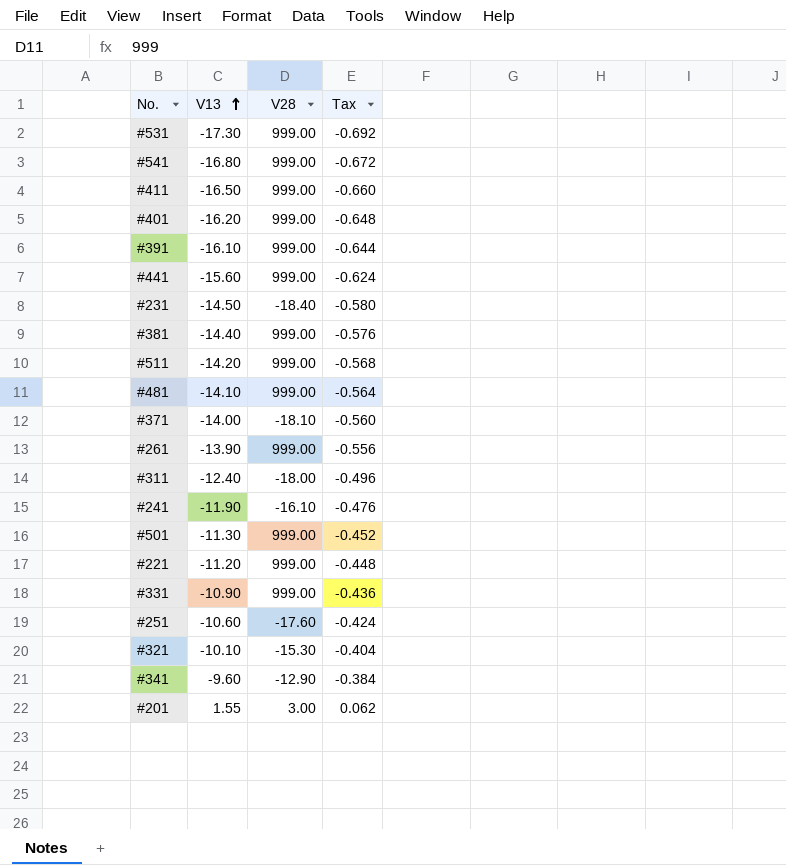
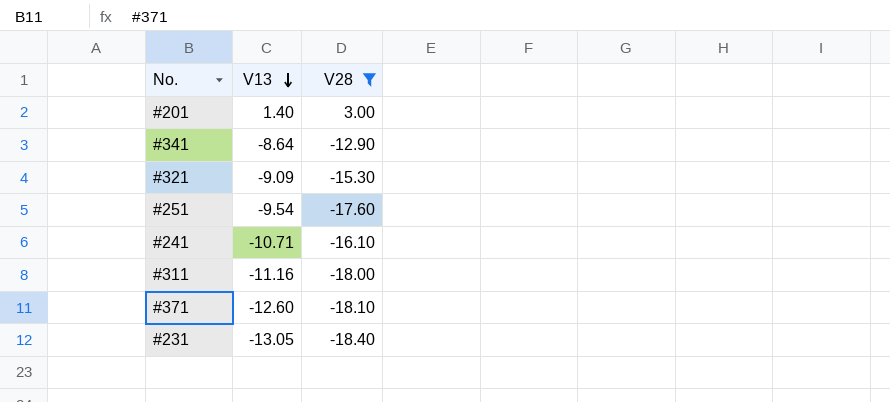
filter: none -> V28 != 999.00
row order: V13 ascending -> V13 descending
column Tax | formula: [V13] * 0.04 -> none
#201 | V13: 1.55 -> 1.40
#341 | V13: -9.60 -> -8.64
#321 | V13: -10.10 -> -9.09
#251 | V13: -10.60 -> -9.54
#241 | V13: -11.90 -> -10.71
#311 | V13: -12.40 -> -11.16
#371 | V13: -14.00 -> -12.60
#231 | V13: -14.50 -> -13.05

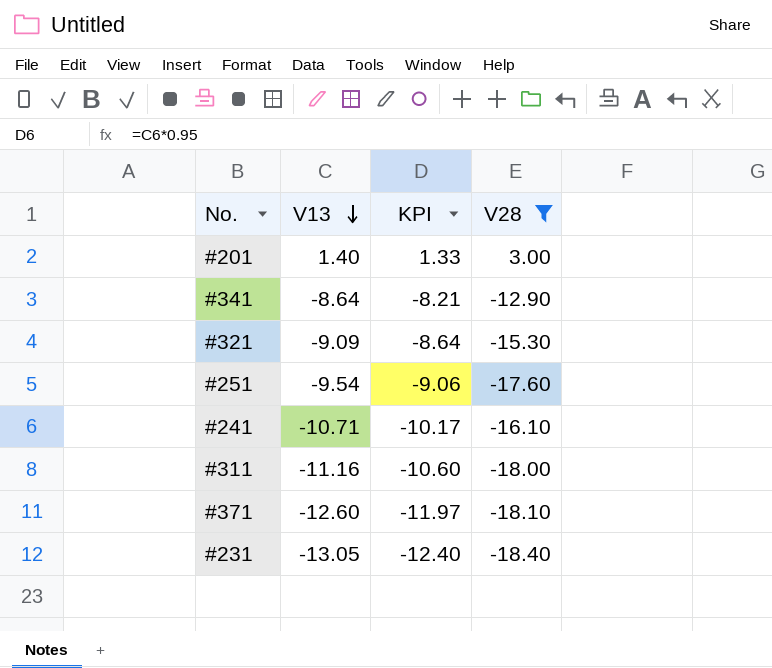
column KPI | formula: none -> [V13] * 0.95

